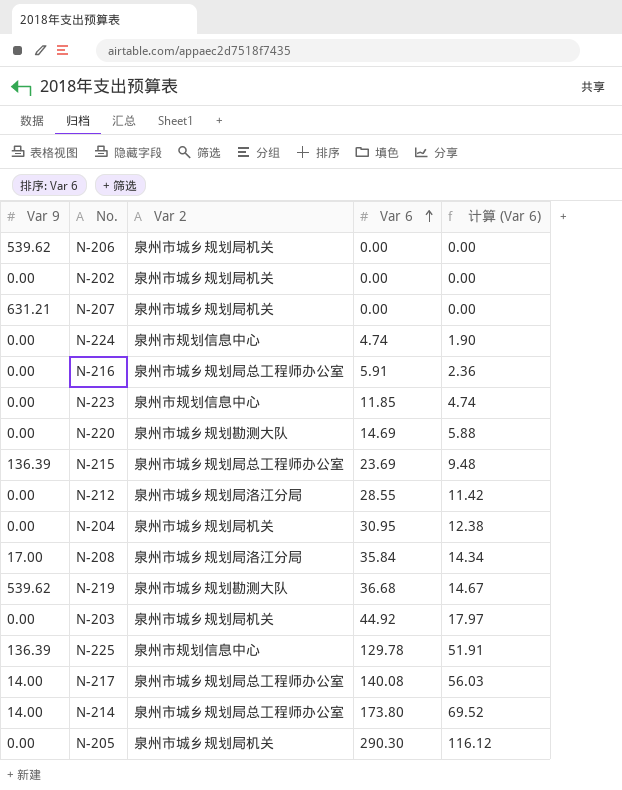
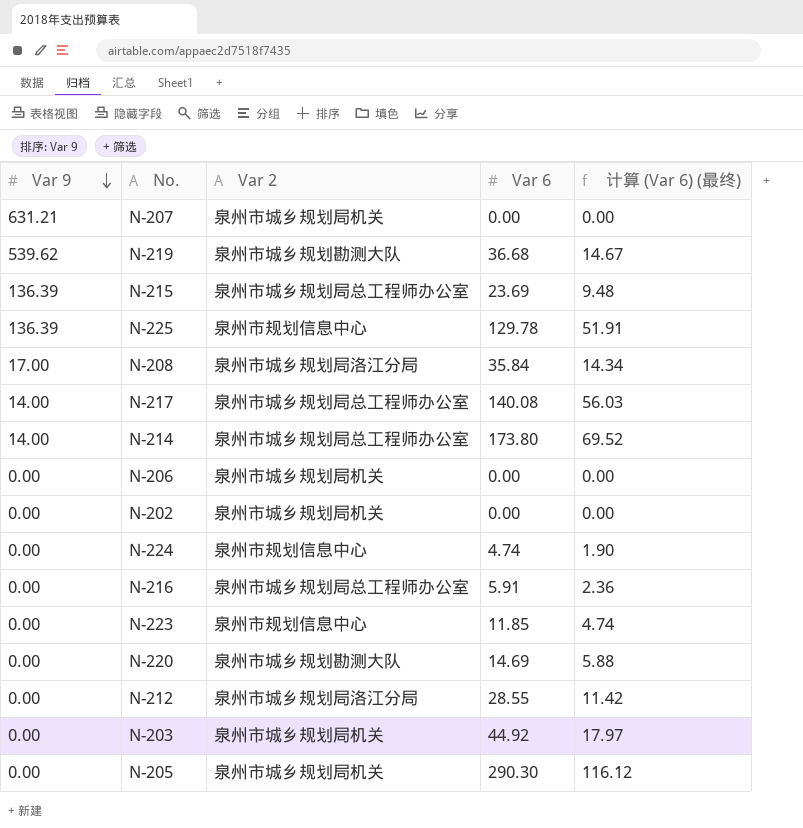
row order: Var 6 ascending -> Var 9 descending
column name: 计算 (Var 6) -> 计算 (Var 6) (最终)
row N-204: 0.00 | 泉州市城乡规划局机关 | 30.95 | 12.38 -> none
N-206 | Var 9: 539.62 -> 0.00

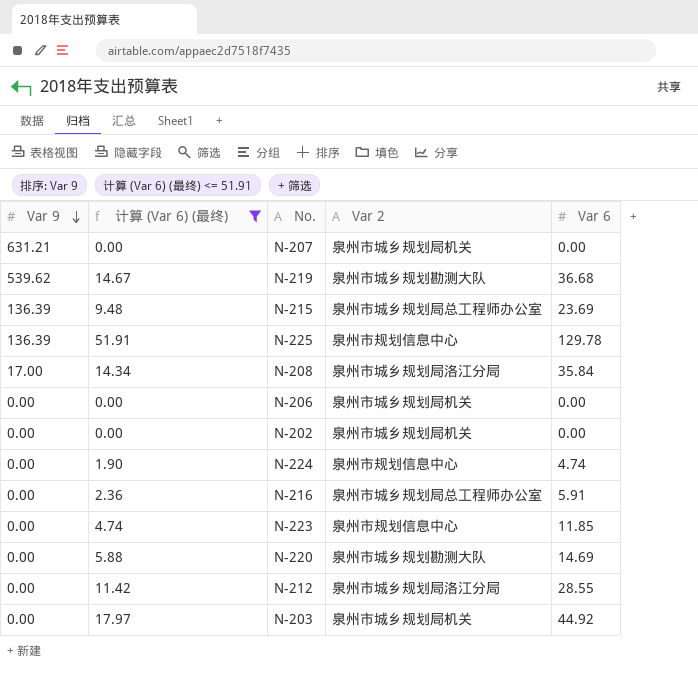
filter: none -> 计算 (Var 6) (最终) <= 51.91
column 计算 (Var 6) (最终) | position: 5 -> 2

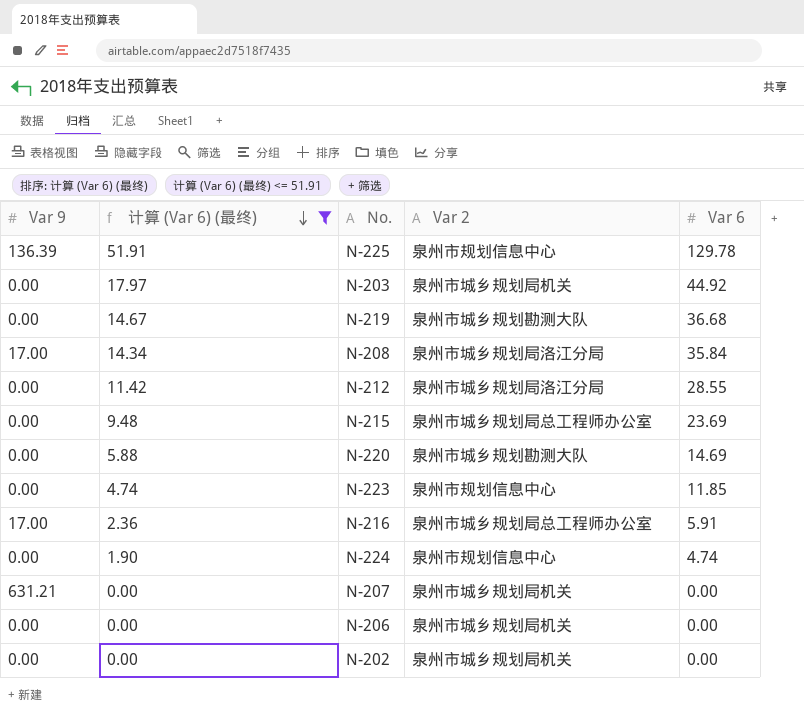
row order: Var 9 descending -> 计算 (Var 6) (最终) descending
N-219 | Var 9: 539.62 -> 0.00
N-215 | Var 9: 136.39 -> 0.00
N-216 | Var 9: 0.00 -> 17.00

